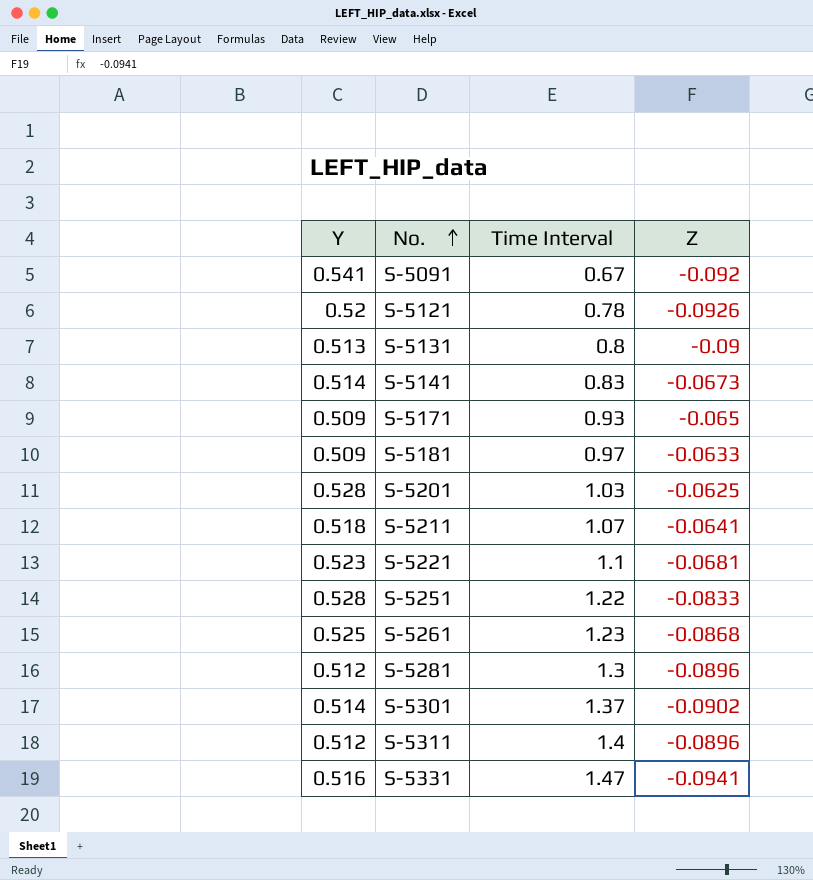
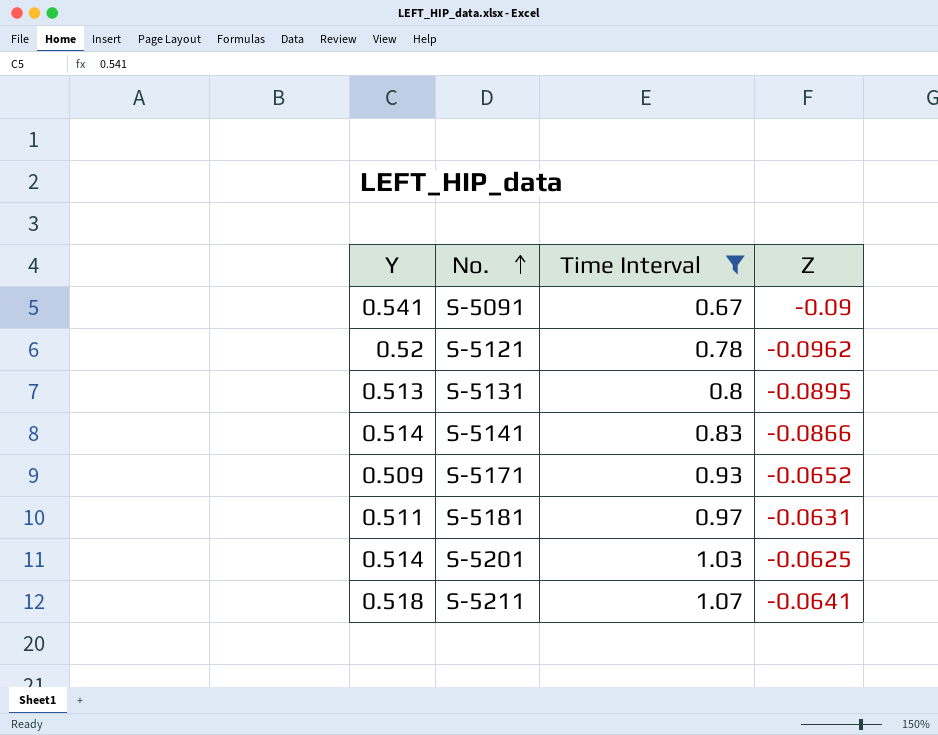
filter: none -> Time Interval <= 1.07
S-5091 | Z: -0.092 -> -0.09
S-5121 | Z: -0.0926 -> -0.0962
S-5131 | Z: -0.09 -> -0.0895
S-5141 | Z: -0.0673 -> -0.0866
S-5171 | Z: -0.065 -> -0.0652
S-5181 | Y: 0.509 -> 0.511
S-5181 | Z: -0.0633 -> -0.0631
S-5201 | Y: 0.528 -> 0.514

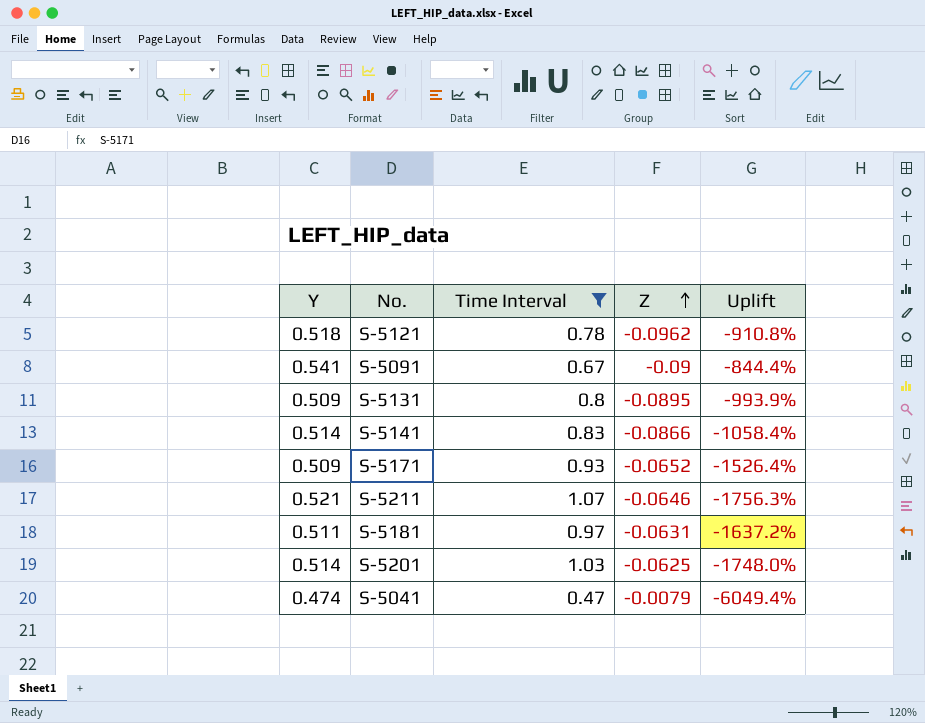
row order: No. ascending -> Z ascending
column Uplift | formula: none -> ([Time Interval] - [Z]) / [Z]
S-5121 | Y: 0.52 -> 0.518
S-5131 | Y: 0.513 -> 0.509
S-5211 | Y: 0.518 -> 0.521
S-5211 | Z: -0.0641 -> -0.0646
row S-5041: none -> 0.474 | 0.47 | -0.0079 | -6049.4%

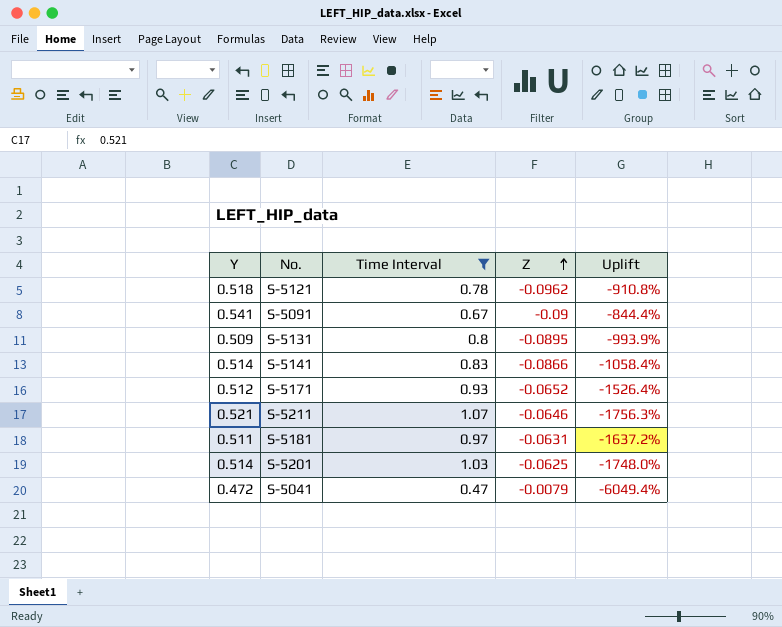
S-5171 | Y: 0.509 -> 0.512
S-5041 | Y: 0.474 -> 0.472

